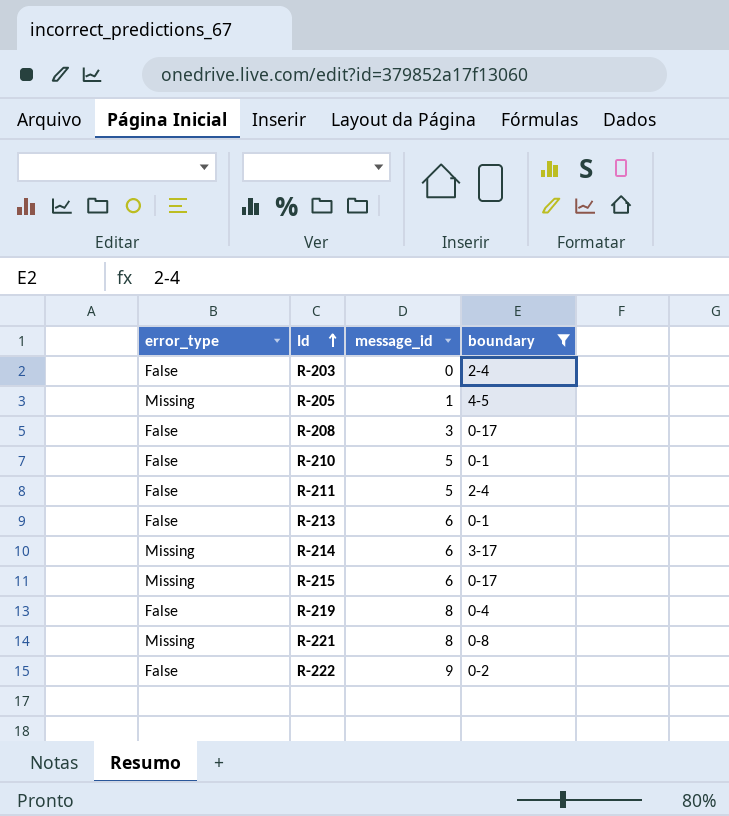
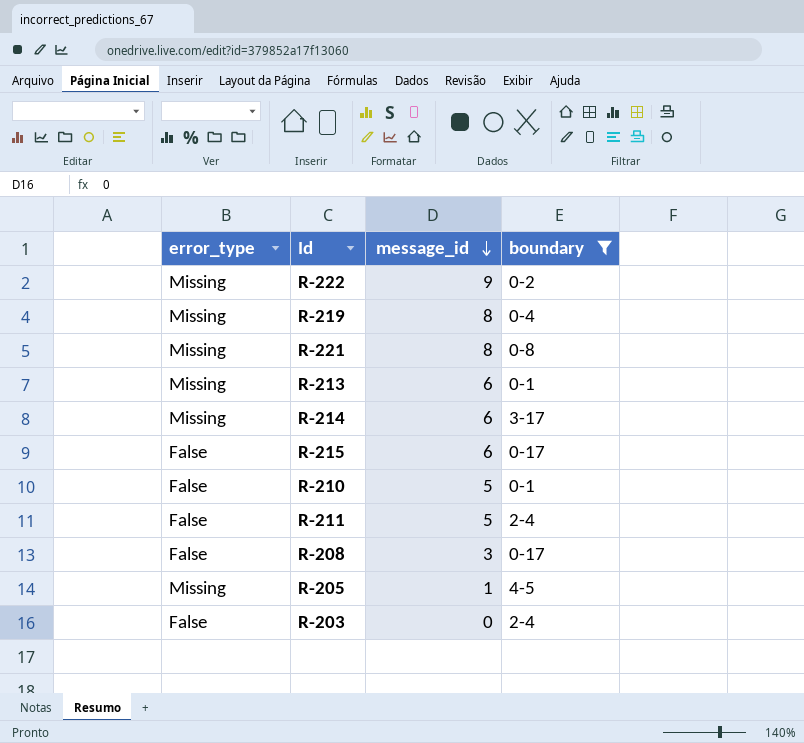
row order: Id ascending -> message_id descending
R-222 | error_type: False -> Missing
R-219 | error_type: False -> Missing
R-213 | error_type: False -> Missing
R-215 | error_type: Missing -> False

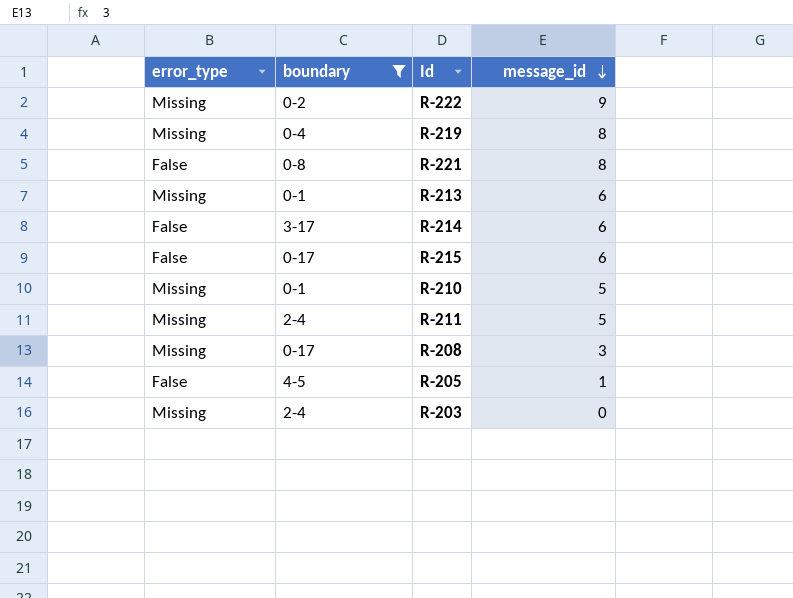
column boundary | position: 4 -> 2
R-221 | error_type: Missing -> False
R-214 | error_type: Missing -> False
R-210 | error_type: False -> Missing
R-211 | error_type: False -> Missing
R-208 | error_type: False -> Missing
R-205 | error_type: Missing -> False
R-203 | error_type: False -> Missing

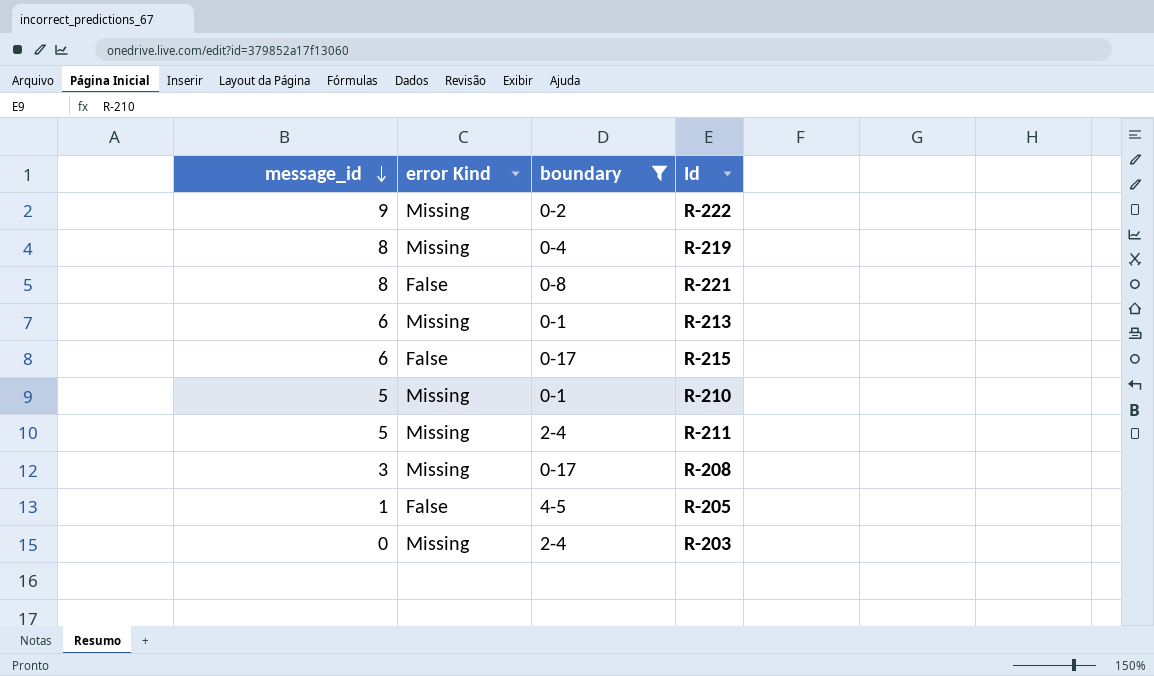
column message_id | position: 4 -> 1
column name: error_type -> error Kind
row R-214: False | 3-17 | 6 -> none

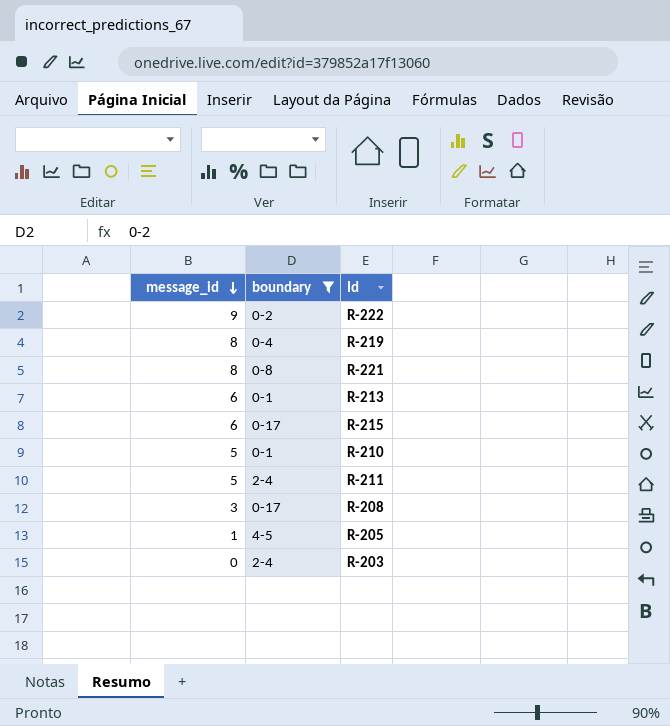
column error Kind | position: 2 -> none

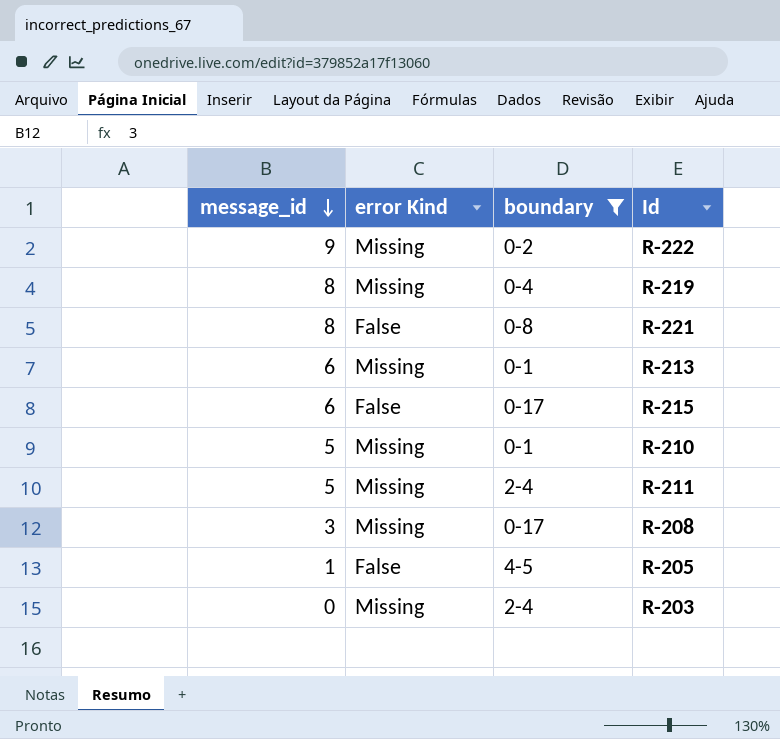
column error Kind | position: none -> 2

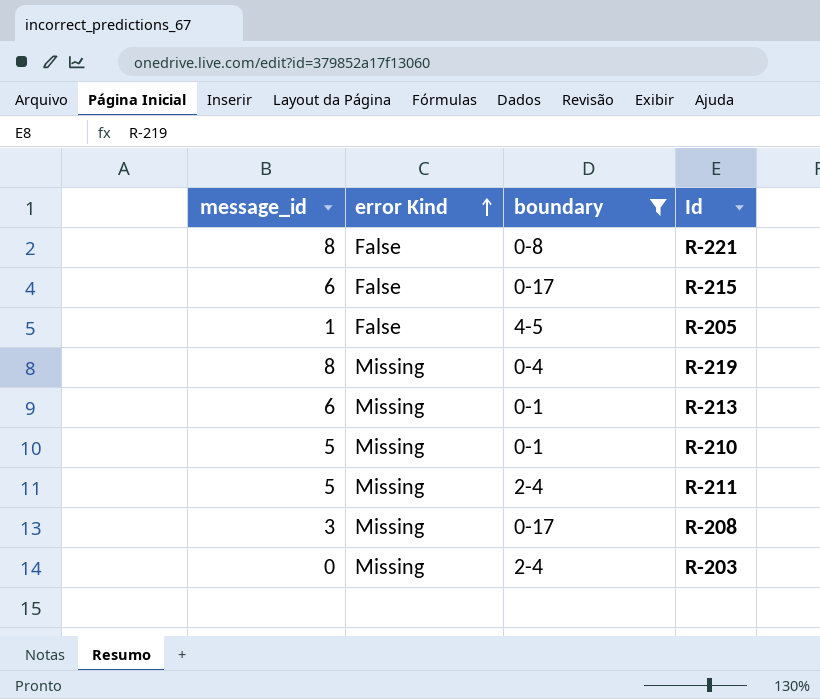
row order: message_id descending -> error Kind ascending
row R-222: 9 | Missing | 0-2 -> none

